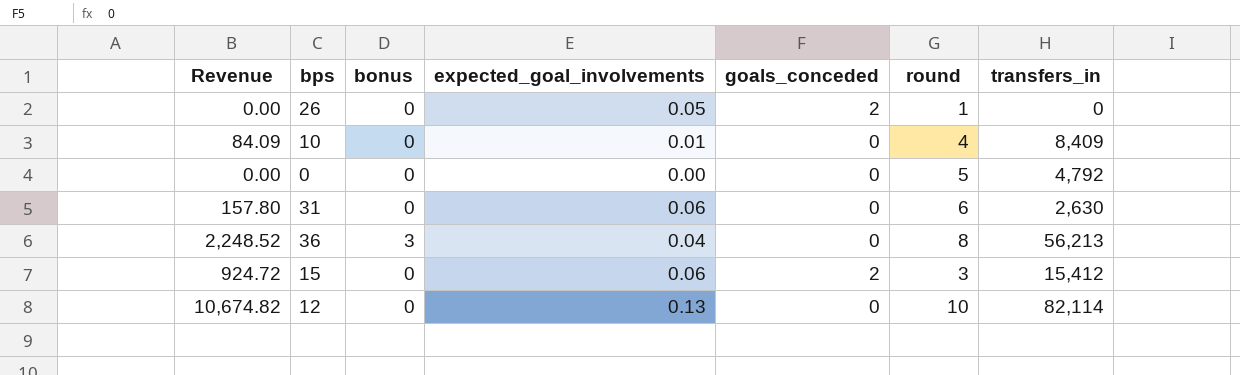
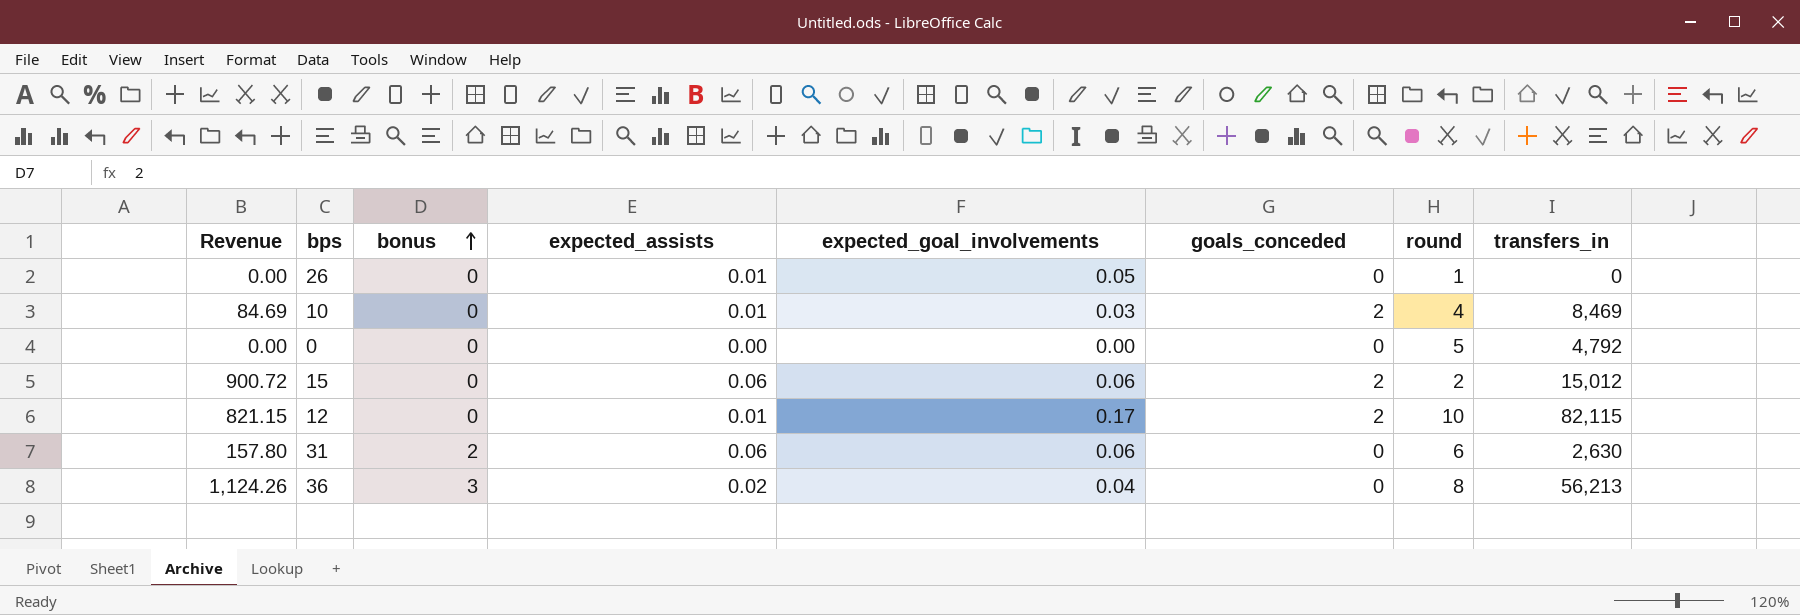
row order: none -> bonus ascending
column Revenue | formula: [expected_goal_involvements] * [transfers_in] -> [expected_assists] * [transfers_in]
column expected_assists | position: none -> 4
26 | goals_conceded: 2 -> 0
10 | expected_goal_involvements: 0.01 -> 0.03
10 | goals_conceded: 0 -> 2
10 | transfers_in: 8,409 -> 8,469
15 | round: 3 -> 2
15 | transfers_in: 15,412 -> 15,012
12 | expected_goal_involvements: 0.13 -> 0.17
12 | goals_conceded: 0 -> 2
12 | transfers_in: 82,114 -> 82,115
31 | bonus: 0 -> 2

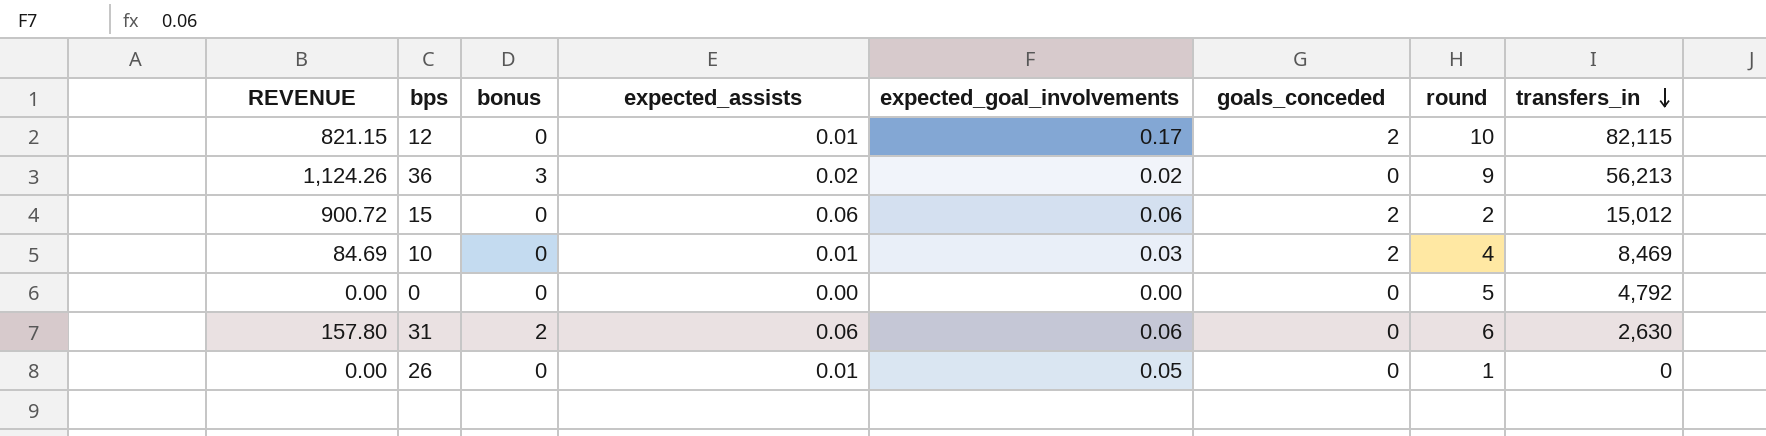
row order: bonus ascending -> transfers_in descending
column name: Revenue -> REVENUE
36 | expected_goal_involvements: 0.04 -> 0.02
36 | round: 8 -> 9

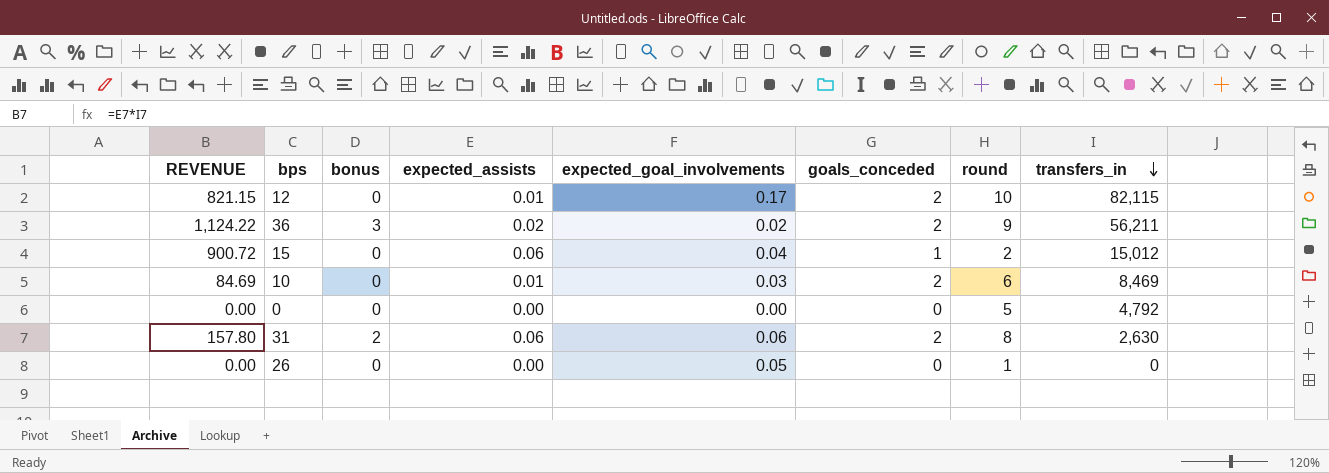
36 | REVENUE: 1,124.26 -> 1,124.22
36 | goals_conceded: 0 -> 2
36 | transfers_in: 56,213 -> 56,211
15 | expected_goal_involvements: 0.06 -> 0.04
15 | goals_conceded: 2 -> 1
10 | round: 4 -> 6
31 | goals_conceded: 0 -> 2
31 | round: 6 -> 8
26 | expected_assists: 0.01 -> 0.00

